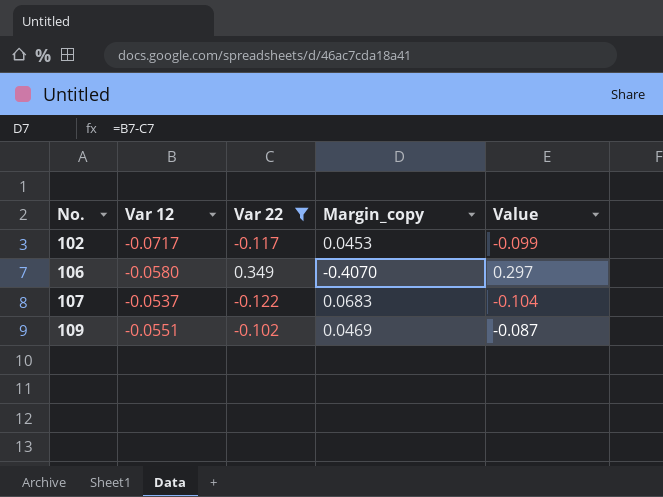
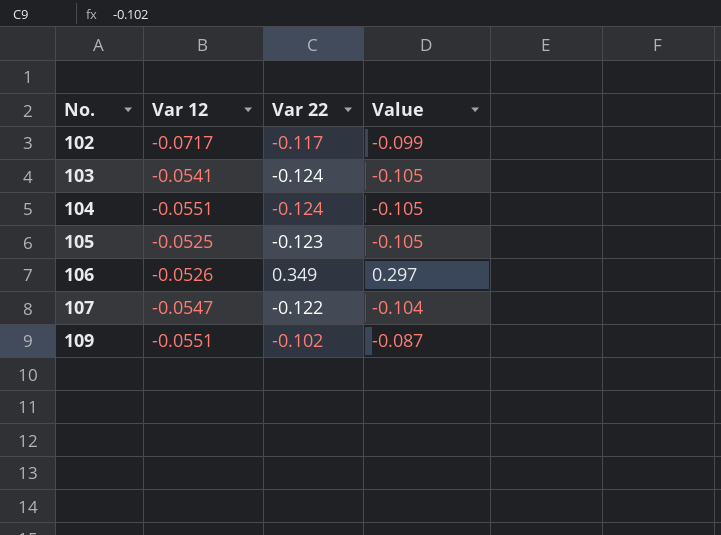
filter: Var 22 >= -0.122 -> none
column Margin_copy | formula: [Var 12] - [Var 22] -> none
106 | Var 12: -0.0580 -> -0.0526
107 | Var 12: -0.0537 -> -0.0547

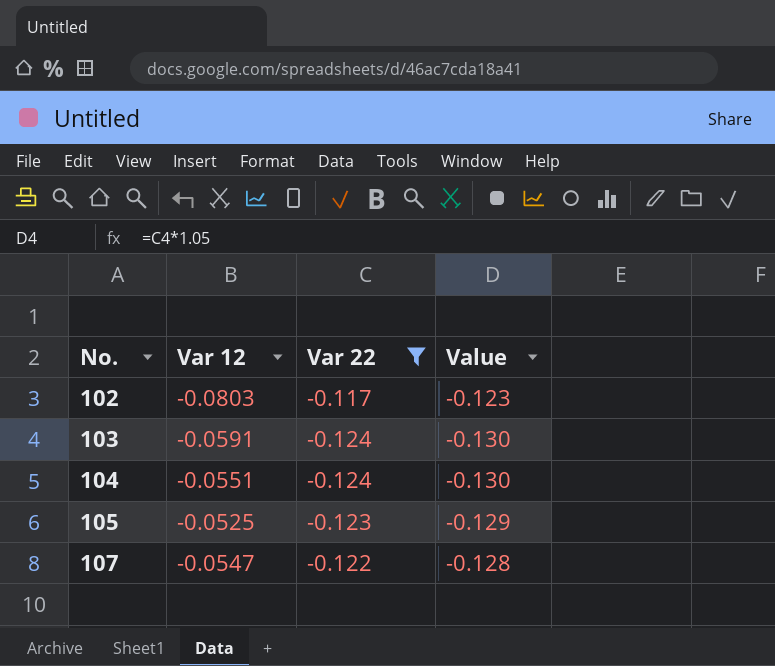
filter: none -> Var 22 <= -0.117
column Value | formula: [Var 22] * 0.85 -> [Var 22] * 1.05
102 | Var 12: -0.0717 -> -0.0803
103 | Var 12: -0.0541 -> -0.0591

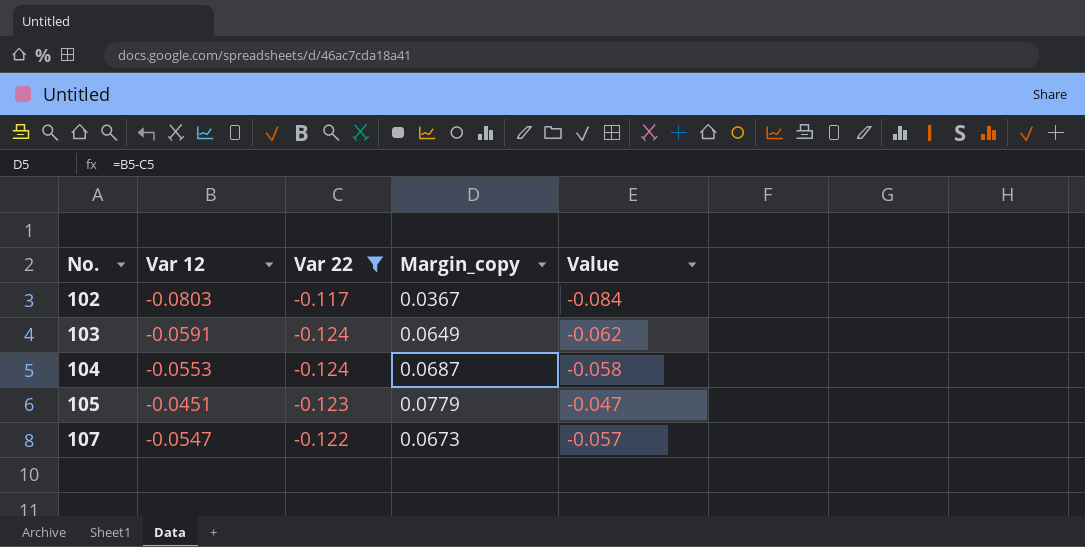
column Margin_copy | formula: none -> [Var 12] - [Var 22]
column Value | formula: [Var 22] * 1.05 -> [Var 12] * 1.05
104 | Var 12: -0.0551 -> -0.0553
105 | Var 12: -0.0525 -> -0.0451

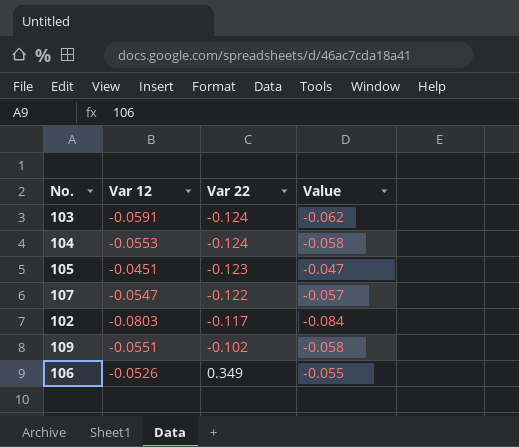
filter: Var 22 <= -0.117 -> none
row order: No. ascending -> Var 22 ascending
column Margin_copy | formula: [Var 12] - [Var 22] -> none

